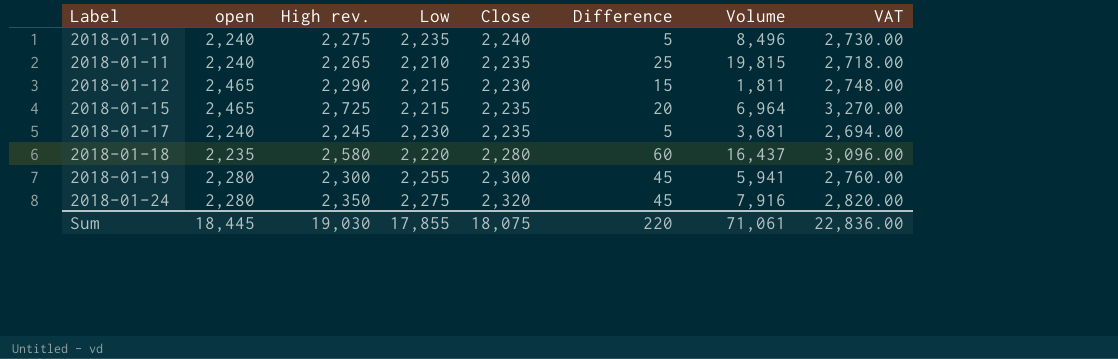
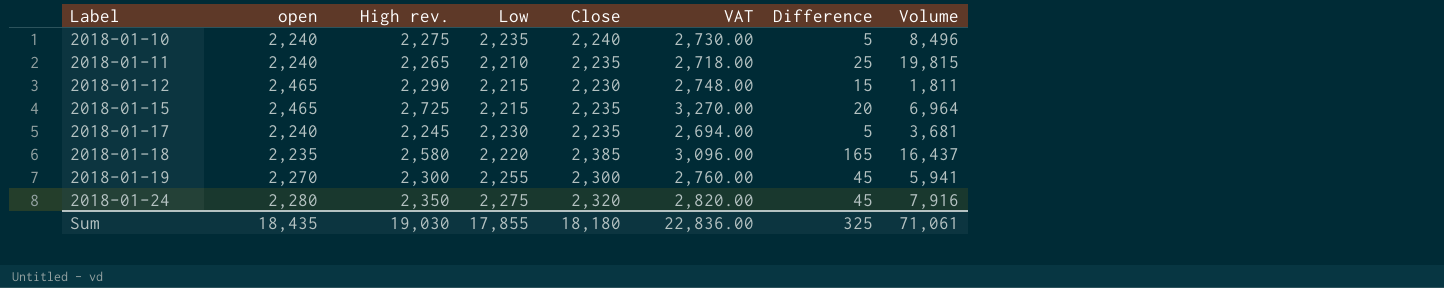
column VAT | position: 8 -> 6
2018-01-18 | Close: 2,280 -> 2,385
2018-01-18 | Difference: 60 -> 165
2018-01-19 | open: 2,280 -> 2,270
Sum | open: 18,445 -> 18,435
Sum | Close: 18,075 -> 18,180
Sum | Difference: 220 -> 325

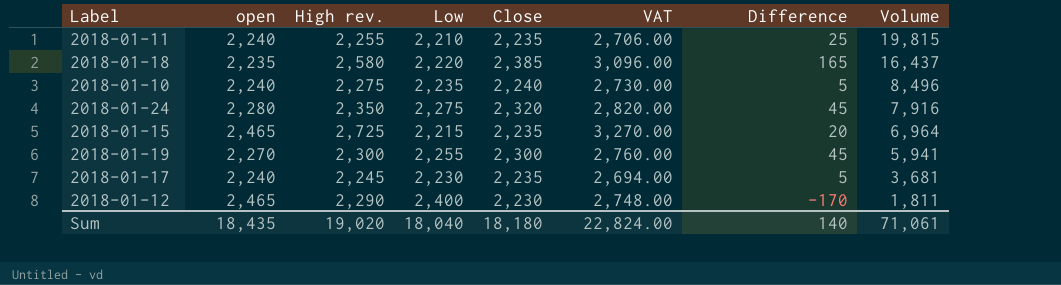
row order: Label ascending -> Volume descending
2018-01-11 | High rev.: 2,265 -> 2,255
2018-01-11 | VAT: 2,718.00 -> 2,706.00
2018-01-12 | Low: 2,215 -> 2,400
2018-01-12 | Difference: 15 -> -170
Sum | High rev.: 19,030 -> 19,020
Sum | Low: 17,855 -> 18,040
Sum | VAT: 22,836.00 -> 22,824.00
Sum | Difference: 325 -> 140

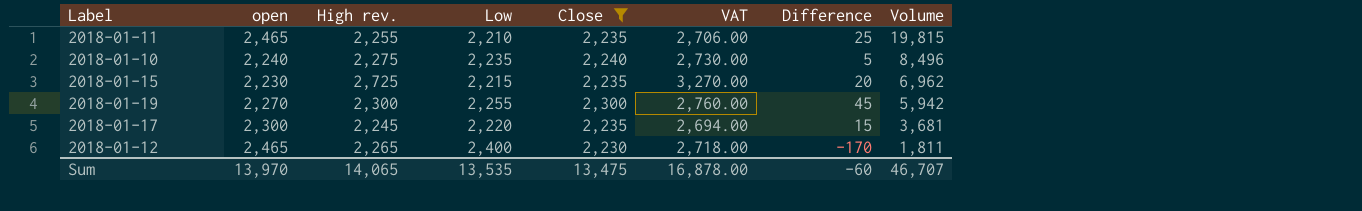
filter: none -> Close <= 2,300
2018-01-11 | open: 2,240 -> 2,465
2018-01-15 | open: 2,465 -> 2,230
2018-01-15 | Volume: 6,964 -> 6,962
2018-01-19 | Volume: 5,941 -> 5,942
2018-01-17 | open: 2,240 -> 2,300
2018-01-17 | Low: 2,230 -> 2,220
2018-01-17 | Difference: 5 -> 15
2018-01-12 | High rev.: 2,290 -> 2,265
2018-01-12 | VAT: 2,748.00 -> 2,718.00
Sum | open: 18,435 -> 13,970
Sum | High rev.: 19,020 -> 14,065
Sum | Low: 18,040 -> 13,535
Sum | Close: 18,180 -> 13,475
Sum | VAT: 22,824.00 -> 16,878.00
Sum | Difference: 140 -> -60
Sum | Volume: 71,061 -> 46,707

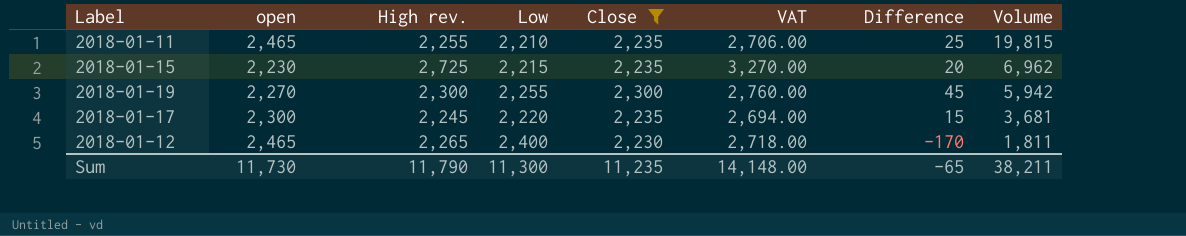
row 2018-01-10: 2,240 | 2,275 | 2,235 | 2,240 | 2,730.00 | 5 | 8,496 -> none
Sum | open: 13,970 -> 11,730
Sum | High rev.: 14,065 -> 11,790
Sum | Low: 13,535 -> 11,300
Sum | Close: 13,475 -> 11,235
Sum | VAT: 16,878.00 -> 14,148.00
Sum | Difference: -60 -> -65
Sum | Volume: 46,707 -> 38,211

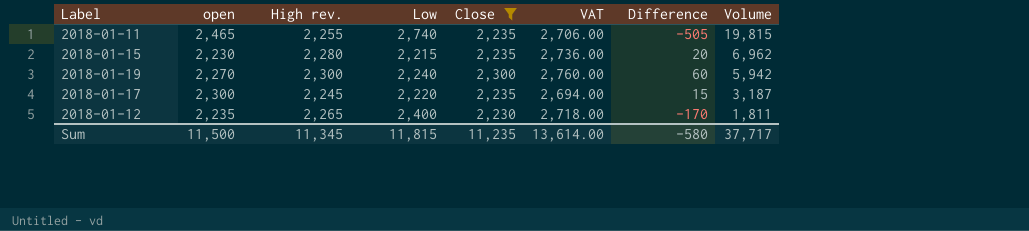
2018-01-11 | Low: 2,210 -> 2,740
2018-01-11 | Difference: 25 -> -505
2018-01-15 | High rev.: 2,725 -> 2,280
2018-01-15 | VAT: 3,270.00 -> 2,736.00
2018-01-19 | Low: 2,255 -> 2,240
2018-01-19 | Difference: 45 -> 60
2018-01-17 | Volume: 3,681 -> 3,187
2018-01-12 | open: 2,465 -> 2,235
Sum | open: 11,730 -> 11,500
Sum | High rev.: 11,790 -> 11,345
Sum | Low: 11,300 -> 11,815
Sum | VAT: 14,148.00 -> 13,614.00
Sum | Difference: -65 -> -580
Sum | Volume: 38,211 -> 37,717

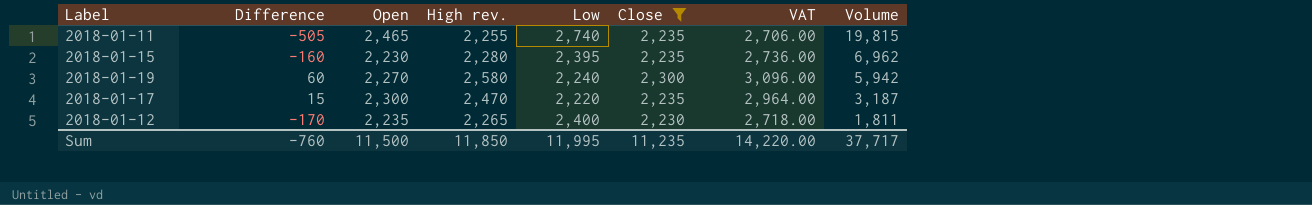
column Difference | position: 7 -> 2
column name: open -> Open
2018-01-15 | Difference: 20 -> -160
2018-01-15 | Low: 2,215 -> 2,395
2018-01-19 | High rev.: 2,300 -> 2,580
2018-01-19 | VAT: 2,760.00 -> 3,096.00
2018-01-17 | High rev.: 2,245 -> 2,470
2018-01-17 | VAT: 2,694.00 -> 2,964.00
Sum | Difference: -580 -> -760
Sum | High rev.: 11,345 -> 11,850
Sum | Low: 11,815 -> 11,995
Sum | VAT: 13,614.00 -> 14,220.00

